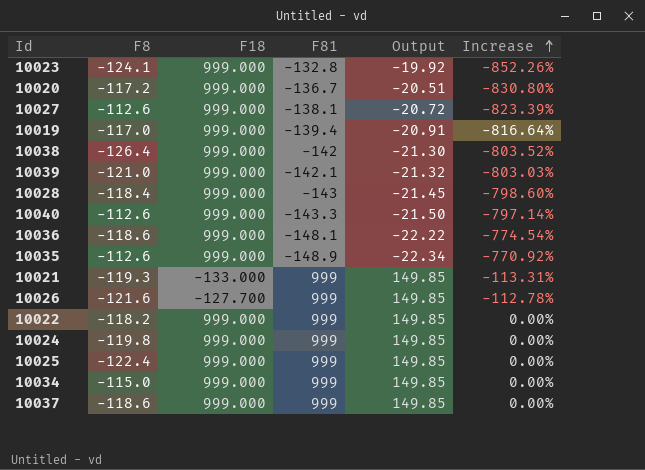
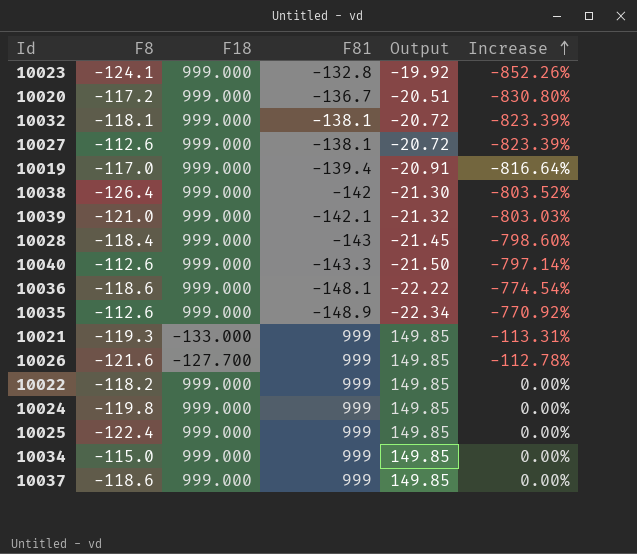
row 10032: none -> -118.1 | 999.000 | -138.1 | -20.72 | -823.39%

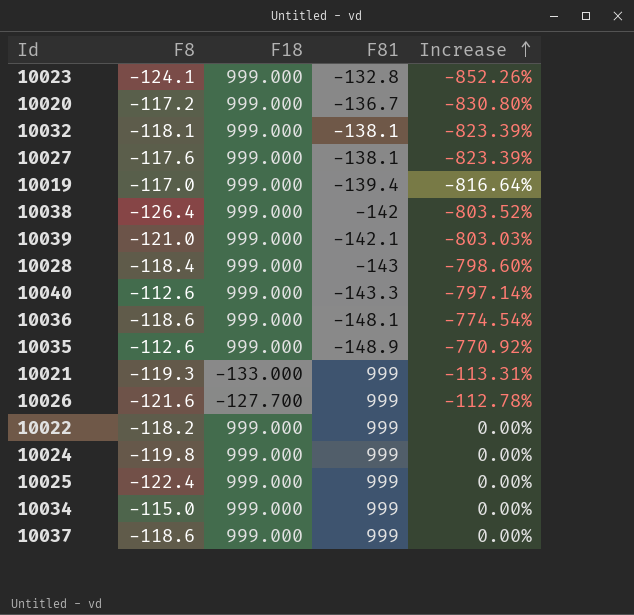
column Output | formula: [F81] * 0.15 -> none
10027 | F8: -112.6 -> -117.6

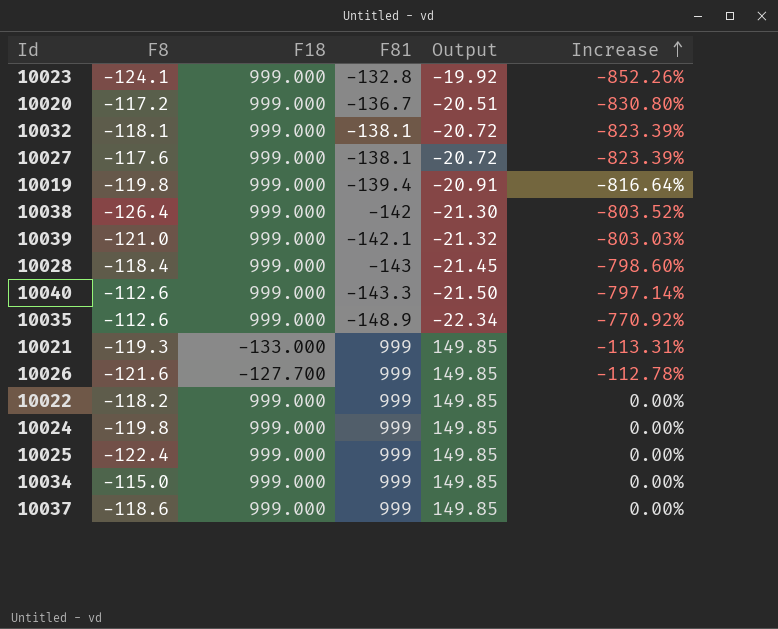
column Output | formula: none -> [F81] * 0.15
row 10036: -118.6 | 999.000 | -148.1 | -774.54% -> none
10019 | F8: -117.0 -> -119.8

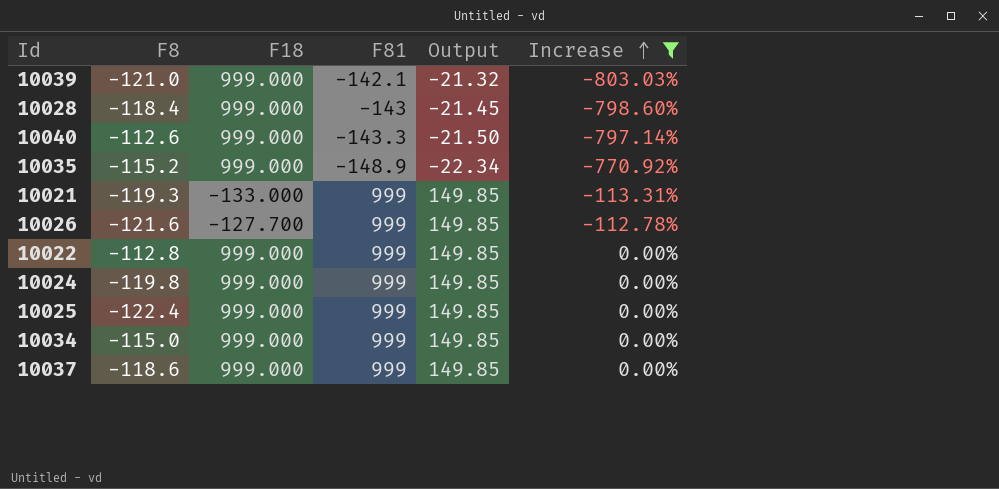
filter: none -> Increase >= -803.03%
10035 | F8: -112.6 -> -115.2
10022 | F8: -118.2 -> -112.8

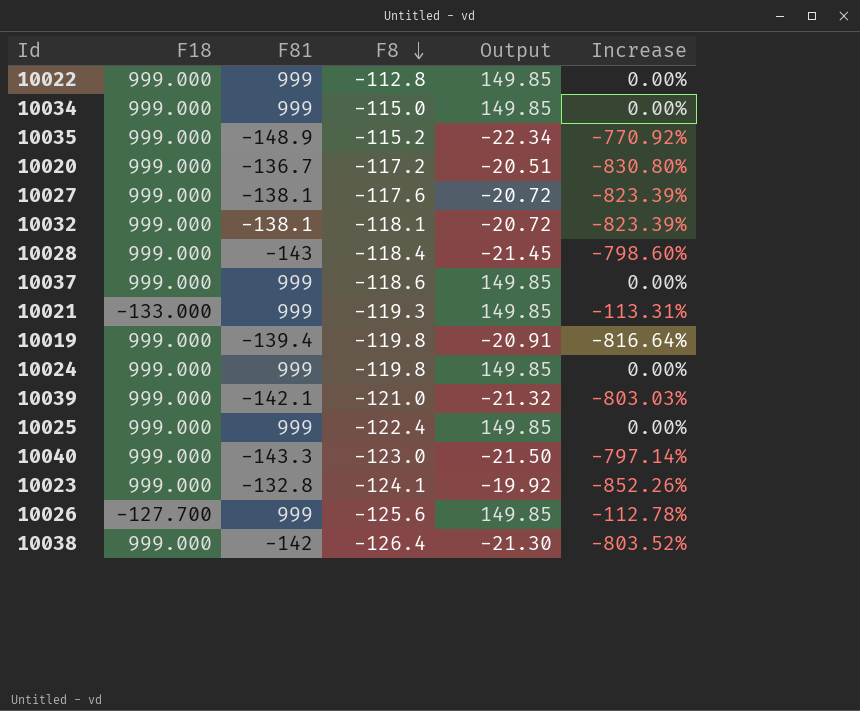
filter: Increase >= -803.03% -> none
row order: Increase ascending -> F8 descending
column F8 | position: 2 -> 4
10040 | F8: -112.6 -> -123.0
10026 | F8: -121.6 -> -125.6

